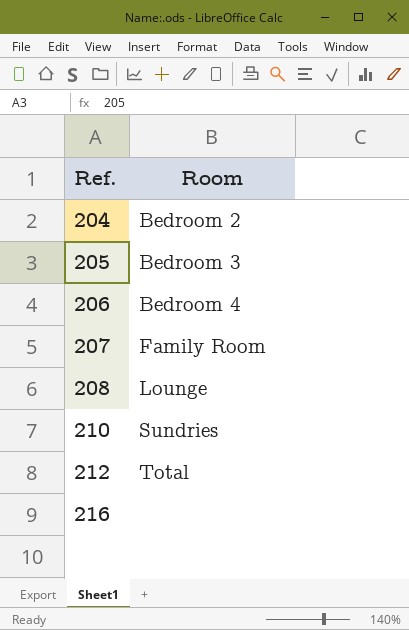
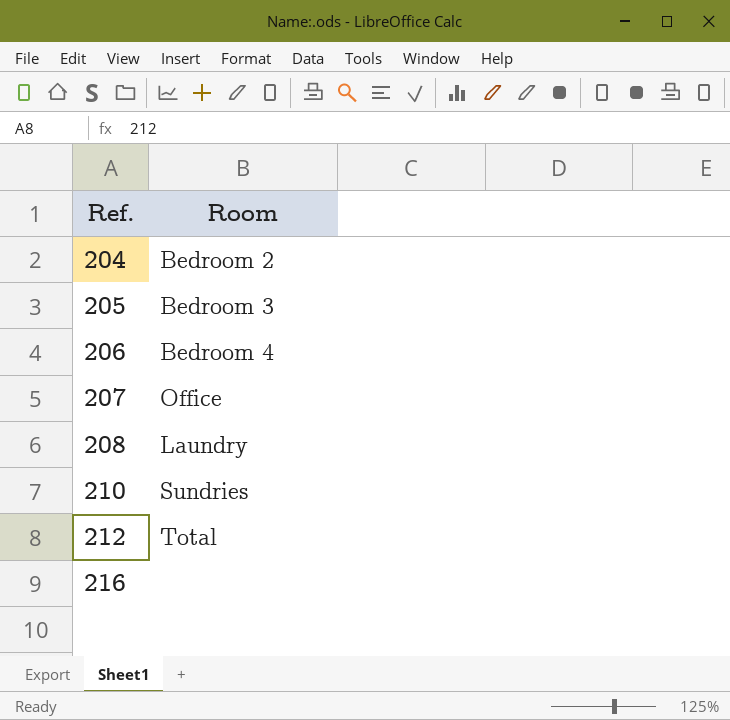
207 | Room: Family Room -> Office
208 | Room: Lounge -> Laundry

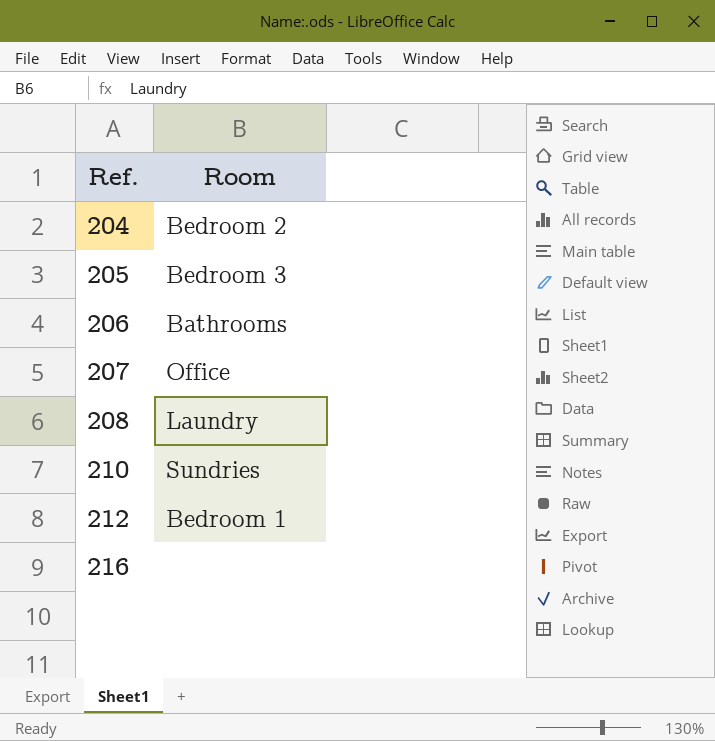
206 | Room: Bedroom 4 -> Bathrooms
212 | Room: Total -> Bedroom 1

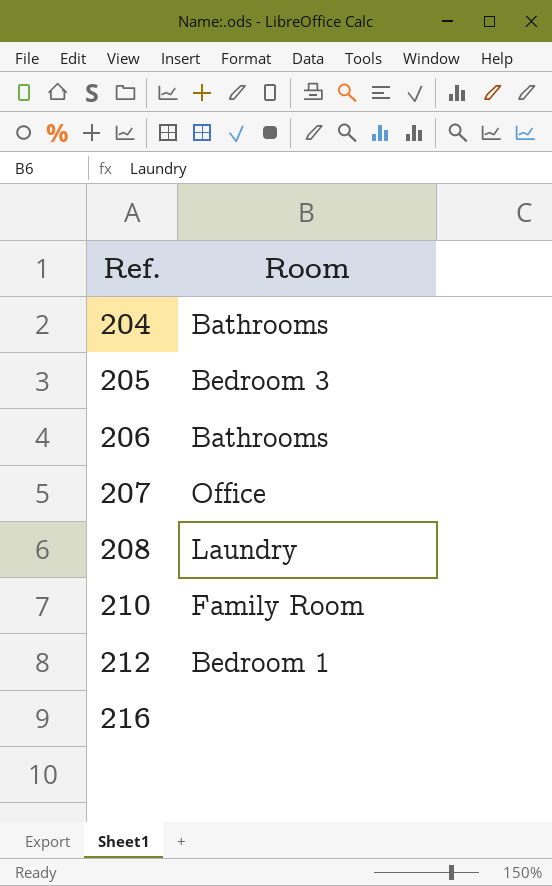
204 | Room: Bedroom 2 -> Bathrooms
210 | Room: Sundries -> Family Room

